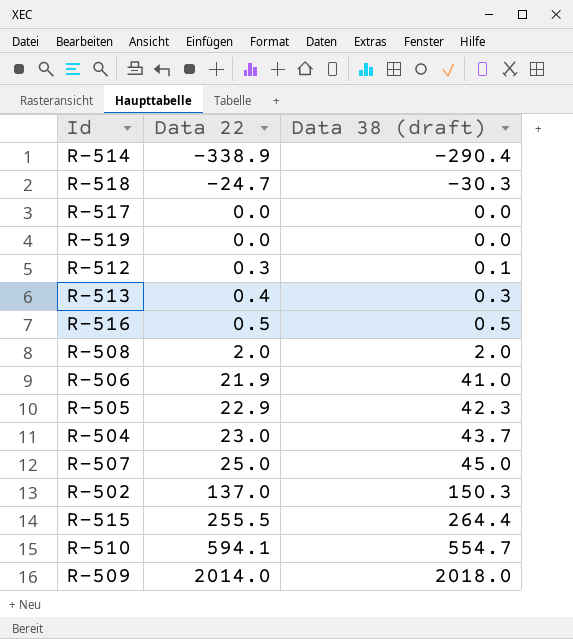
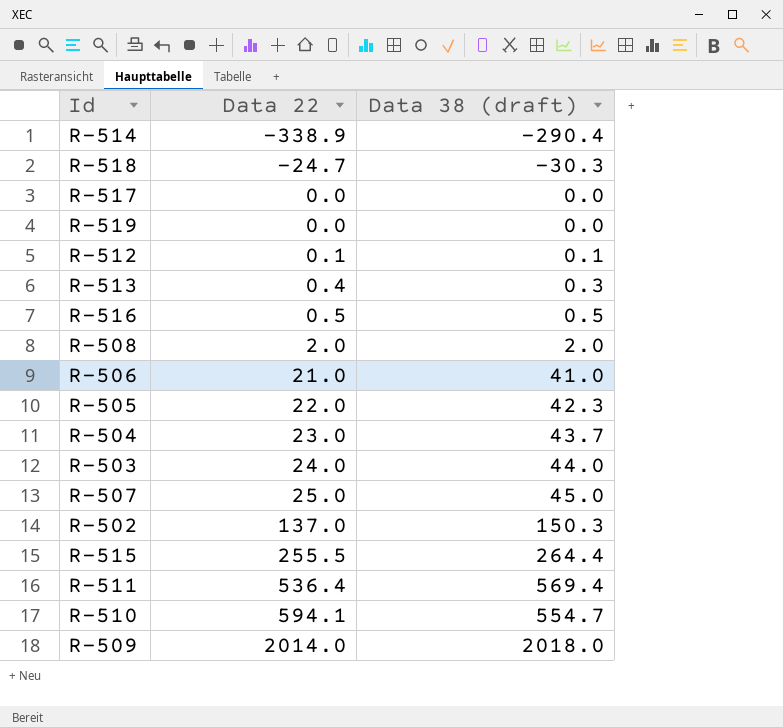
R-512 | Data 22: 0.3 -> 0.1
R-506 | Data 22: 21.9 -> 21.0
R-505 | Data 22: 22.9 -> 22.0
row R-503: none -> 24.0 | 44.0
row R-511: none -> 536.4 | 569.4

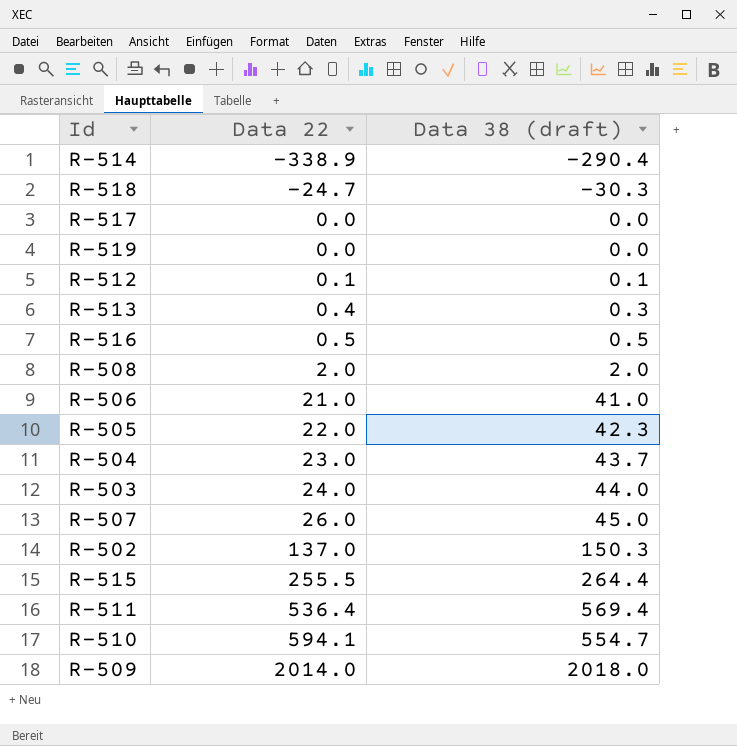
R-507 | Data 22: 25.0 -> 26.0

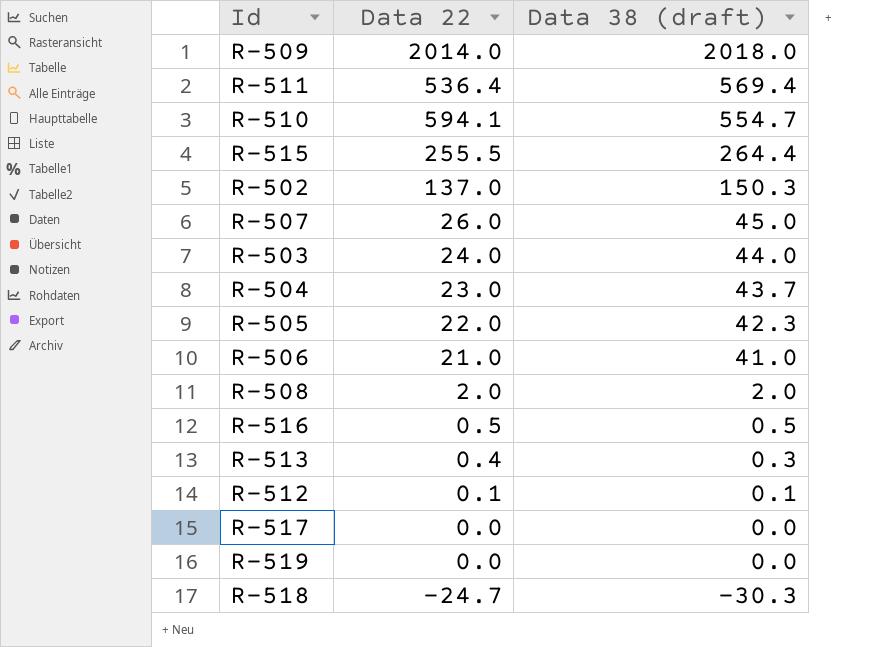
row order: Data 22 ascending -> Data 38 (draft) descending
row R-514: -338.9 | -290.4 -> none

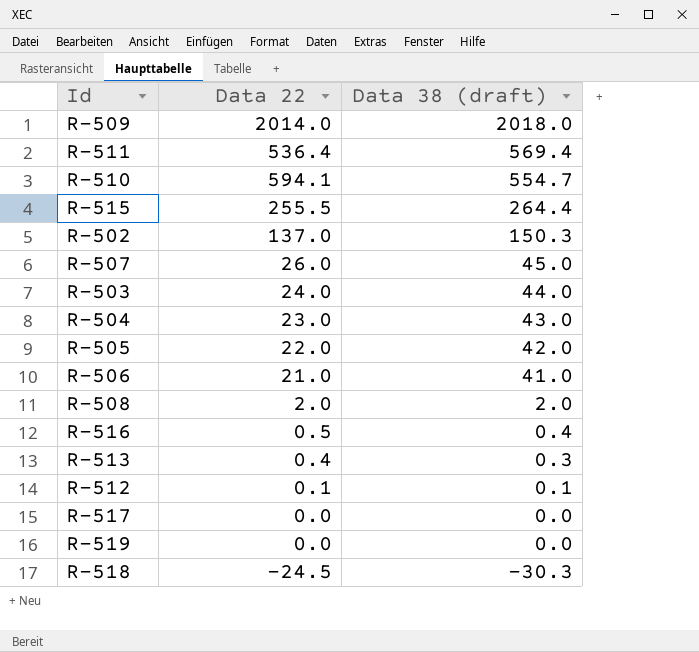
R-504 | Data 38 (draft): 43.7 -> 43.0
R-505 | Data 38 (draft): 42.3 -> 42.0
R-516 | Data 38 (draft): 0.5 -> 0.4
R-518 | Data 22: -24.7 -> -24.5

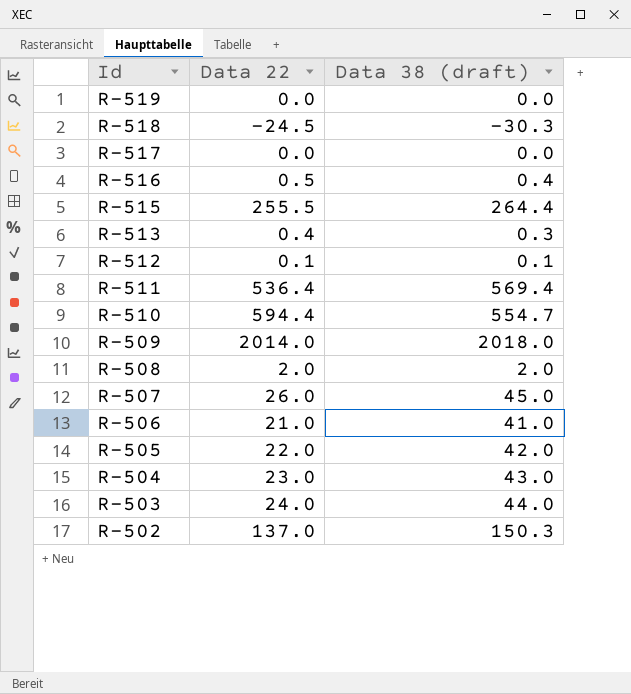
row order: Data 38 (draft) descending -> Id descending
R-510 | Data 22: 594.1 -> 594.4

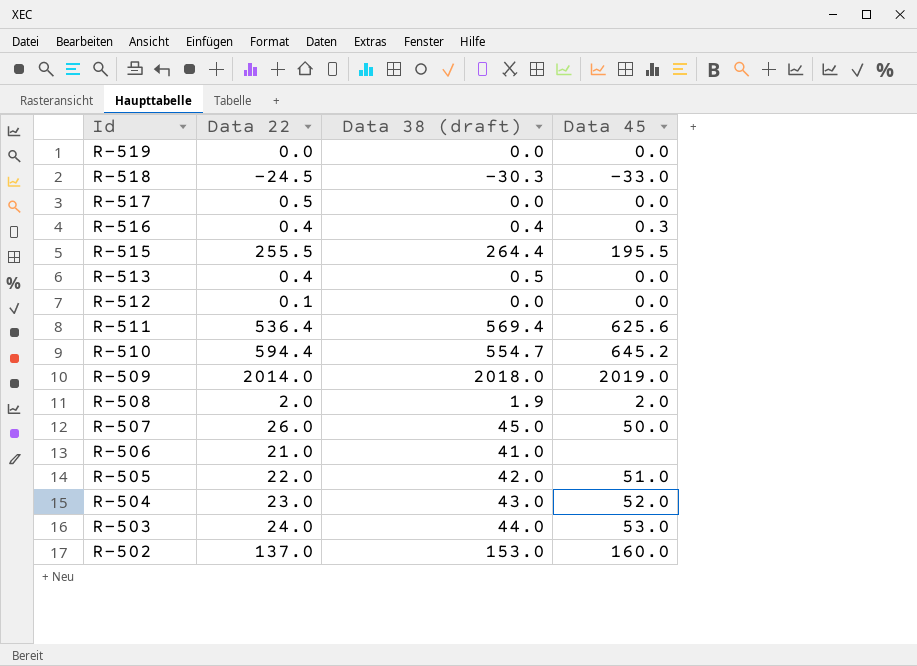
column Data 45 | position: none -> 4
R-517 | Data 22: 0.0 -> 0.5
R-516 | Data 22: 0.5 -> 0.4
R-513 | Data 38 (draft): 0.3 -> 0.5
R-512 | Data 38 (draft): 0.1 -> 0.0
R-508 | Data 38 (draft): 2.0 -> 1.9
R-502 | Data 38 (draft): 150.3 -> 153.0

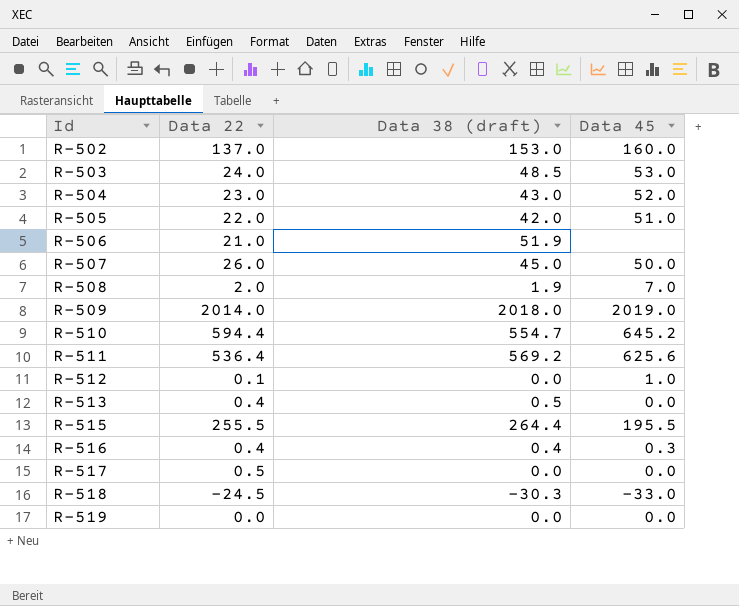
row order: Id descending -> Id ascending
R-503 | Data 38 (draft): 44.0 -> 48.5
R-506 | Data 38 (draft): 41.0 -> 51.9
R-508 | Data 45: 2.0 -> 7.0
R-511 | Data 38 (draft): 569.4 -> 569.2
R-512 | Data 45: 0.0 -> 1.0

